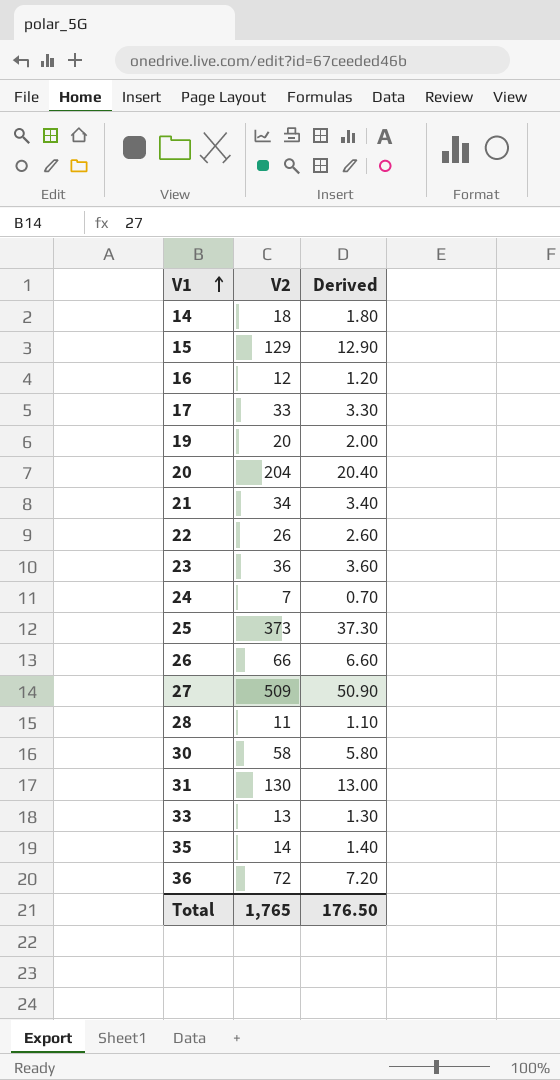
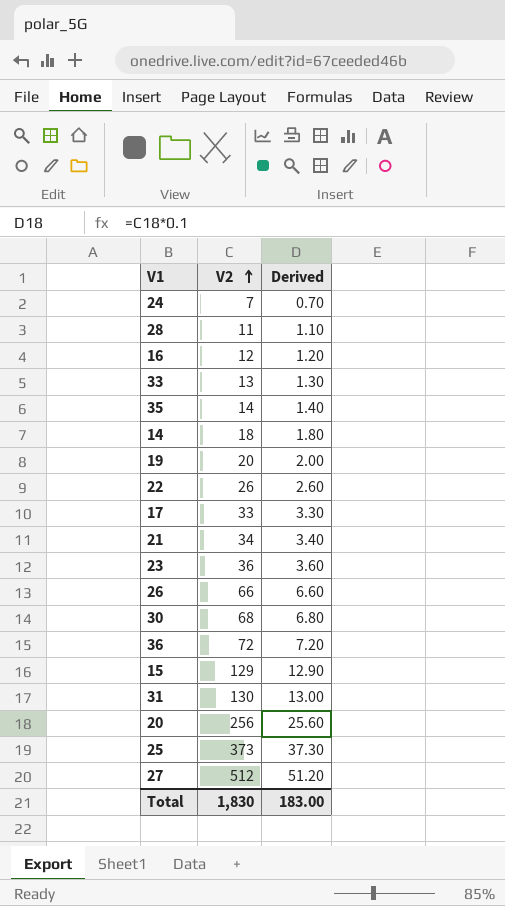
row order: V1 ascending -> V2 ascending
30 | V2: 58 -> 68
30 | Derived: 5.80 -> 6.80
20 | V2: 204 -> 256
20 | Derived: 20.40 -> 25.60
27 | V2: 509 -> 512
27 | Derived: 50.90 -> 51.20
Total | V2: 1,765 -> 1,830
Total | Derived: 176.50 -> 183.00

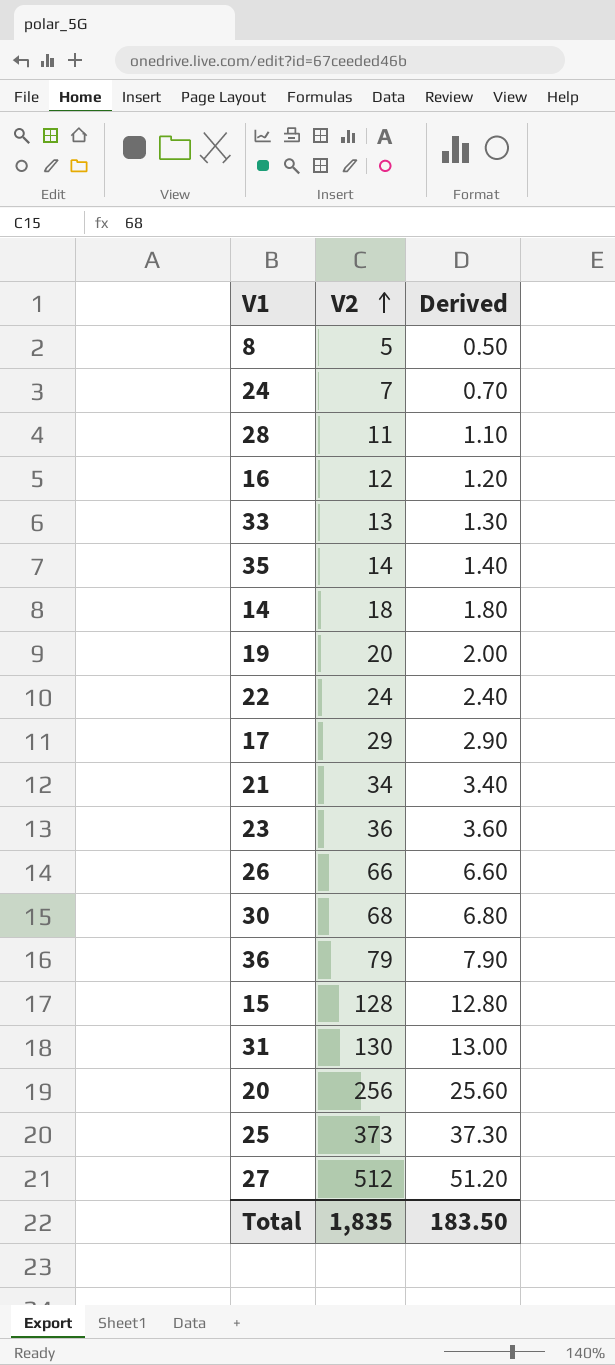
row 8: none -> 5 | 0.50
22 | V2: 26 -> 24
22 | Derived: 2.60 -> 2.40
17 | V2: 33 -> 29
17 | Derived: 3.30 -> 2.90
36 | V2: 72 -> 79
36 | Derived: 7.20 -> 7.90
15 | V2: 129 -> 128
15 | Derived: 12.90 -> 12.80
Total | V2: 1,830 -> 1,835
Total | Derived: 183.00 -> 183.50

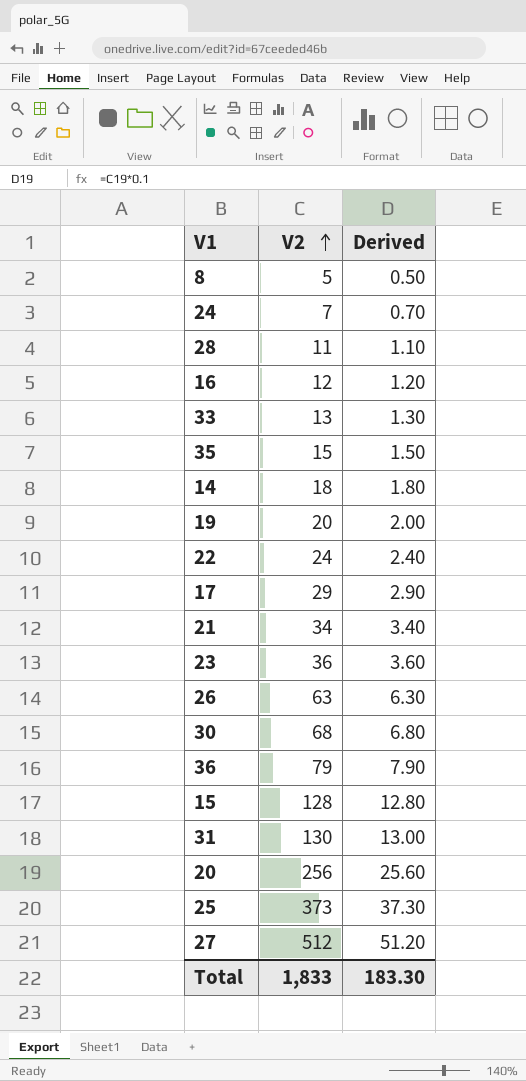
35 | V2: 14 -> 15
35 | Derived: 1.40 -> 1.50
26 | V2: 66 -> 63
26 | Derived: 6.60 -> 6.30
Total | V2: 1,835 -> 1,833
Total | Derived: 183.50 -> 183.30

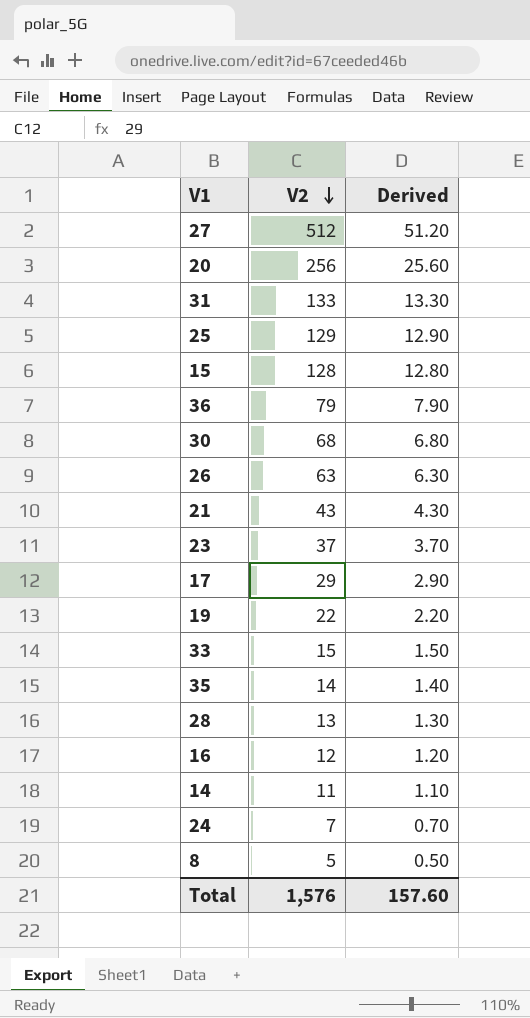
row order: V2 ascending -> V2 descending
row 22: 24 | 2.40 -> none
31 | V2: 130 -> 133
31 | Derived: 13.00 -> 13.30
25 | V2: 373 -> 129
25 | Derived: 37.30 -> 12.90
21 | V2: 34 -> 43
21 | Derived: 3.40 -> 4.30
23 | V2: 36 -> 37
23 | Derived: 3.60 -> 3.70
19 | V2: 20 -> 22
19 | Derived: 2.00 -> 2.20
33 | V2: 13 -> 15
33 | Derived: 1.30 -> 1.50
35 | V2: 15 -> 14
35 | Derived: 1.50 -> 1.40
28 | V2: 11 -> 13
28 | Derived: 1.10 -> 1.30
14 | V2: 18 -> 11
14 | Derived: 1.80 -> 1.10
Total | V2: 1,833 -> 1,576
Total | Derived: 183.30 -> 157.60

